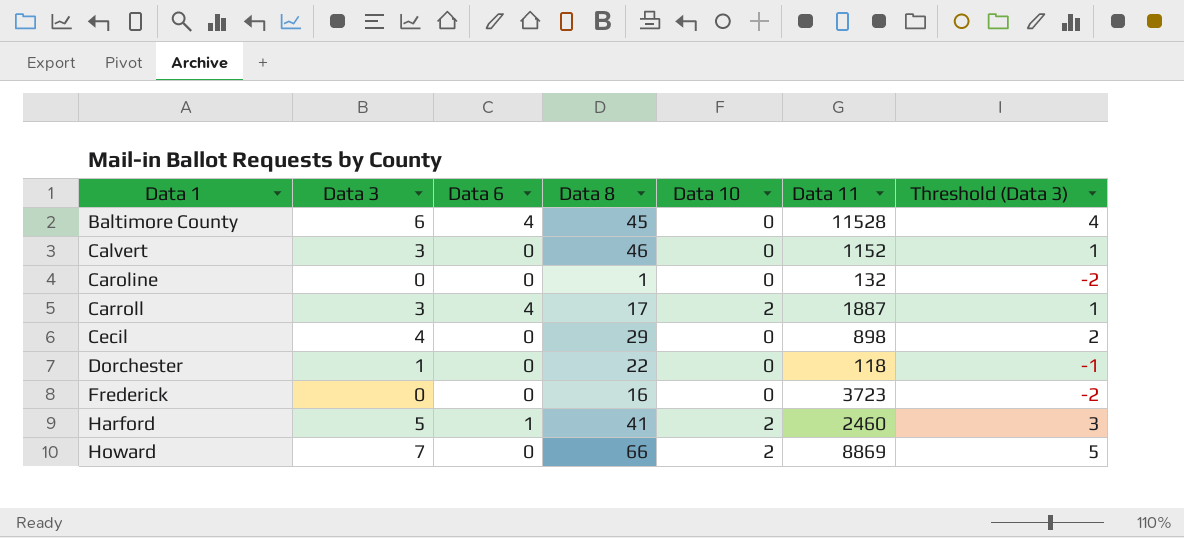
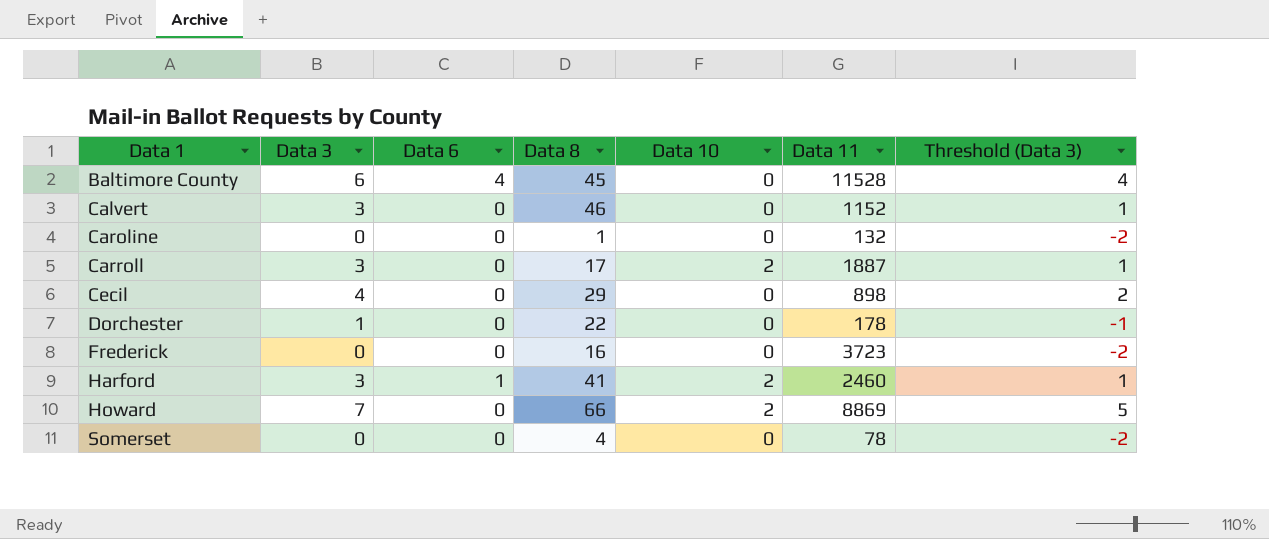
Carroll | Data 6: 4 -> 0
Dorchester | Data 11: 118 -> 178
Harford | Data 3: 5 -> 3
Harford | Threshold (Data 3): 3 -> 1
row Somerset: none -> 0 | 0 | 4 | 0 | 78 | -2

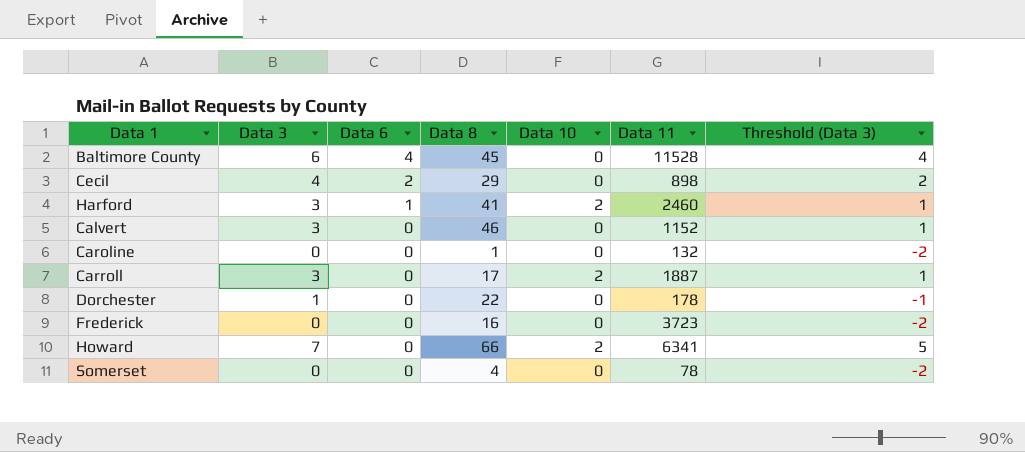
row order: Data 1 ascending -> Data 6 descending
Cecil | Data 6: 0 -> 2
Howard | Data 11: 8869 -> 6341

